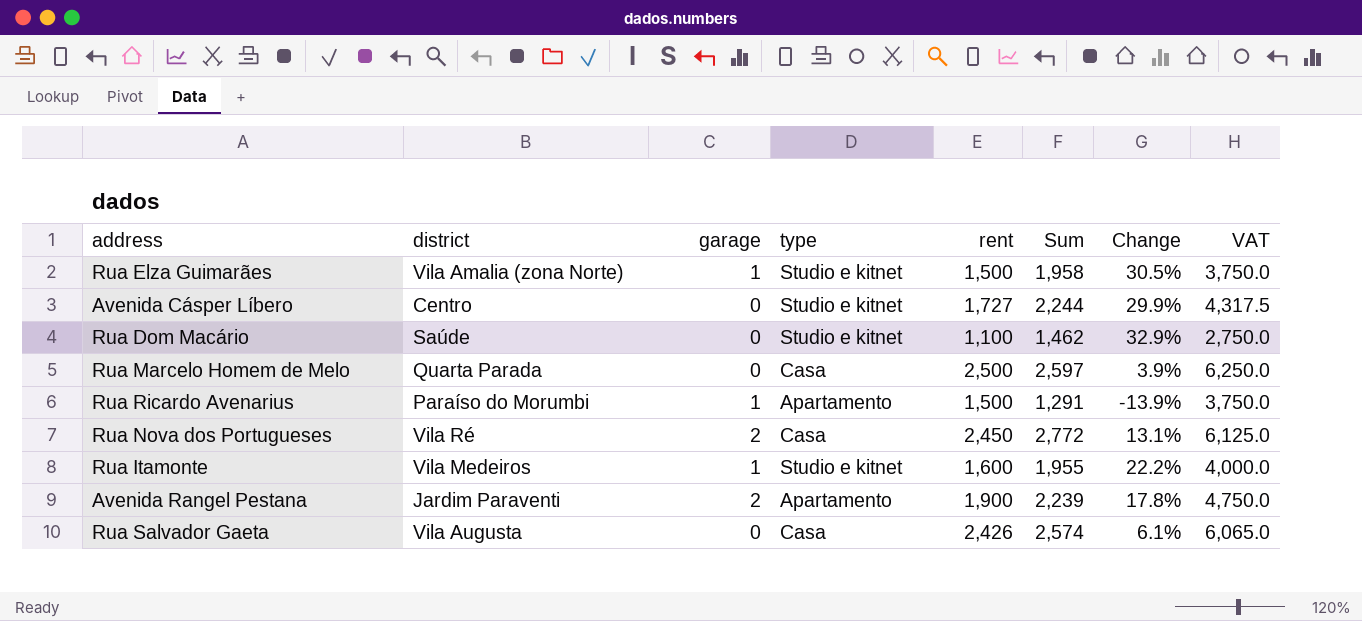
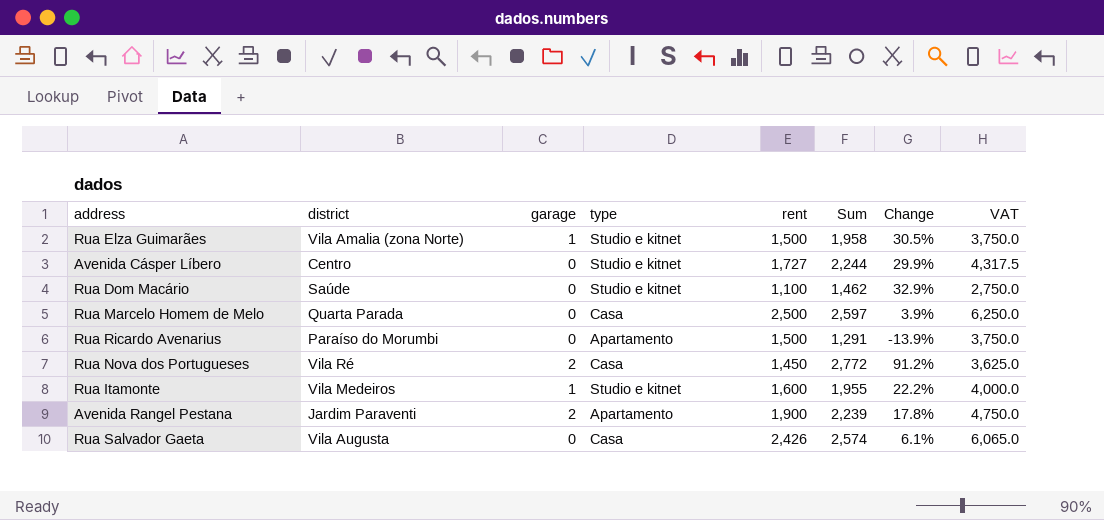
Rua Ricardo Avenarius | garage: 1 -> 0
Rua Nova dos Portugueses | rent: 2,450 -> 1,450
Rua Nova dos Portugueses | Change: 13.1% -> 91.2%
Rua Nova dos Portugueses | VAT: 6,125.0 -> 3,625.0

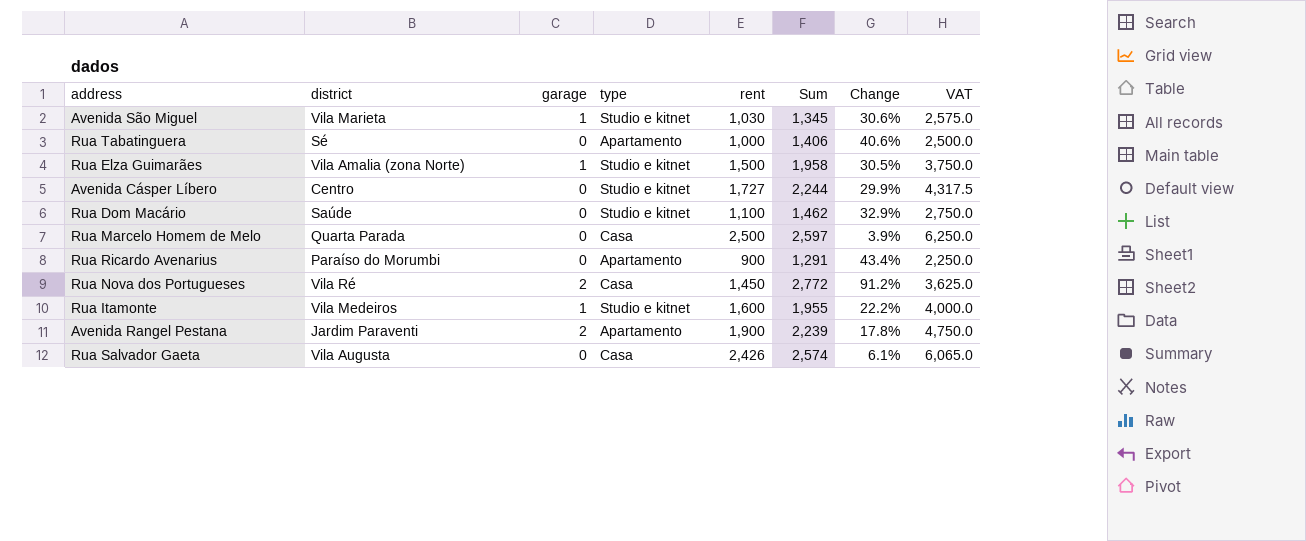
row Avenida São Miguel: none -> Vila Marieta | 1 | Studio e kitnet | 1,030 | 1,345 | 30.6% | 2,575.0
row Rua Tabatinguera: none -> Sé | 0 | Apartamento | 1,000 | 1,406 | 40.6% | 2,500.0
Rua Ricardo Avenarius | rent: 1,500 -> 900
Rua Ricardo Avenarius | Change: -13.9% -> 43.4%
Rua Ricardo Avenarius | VAT: 3,750.0 -> 2,250.0

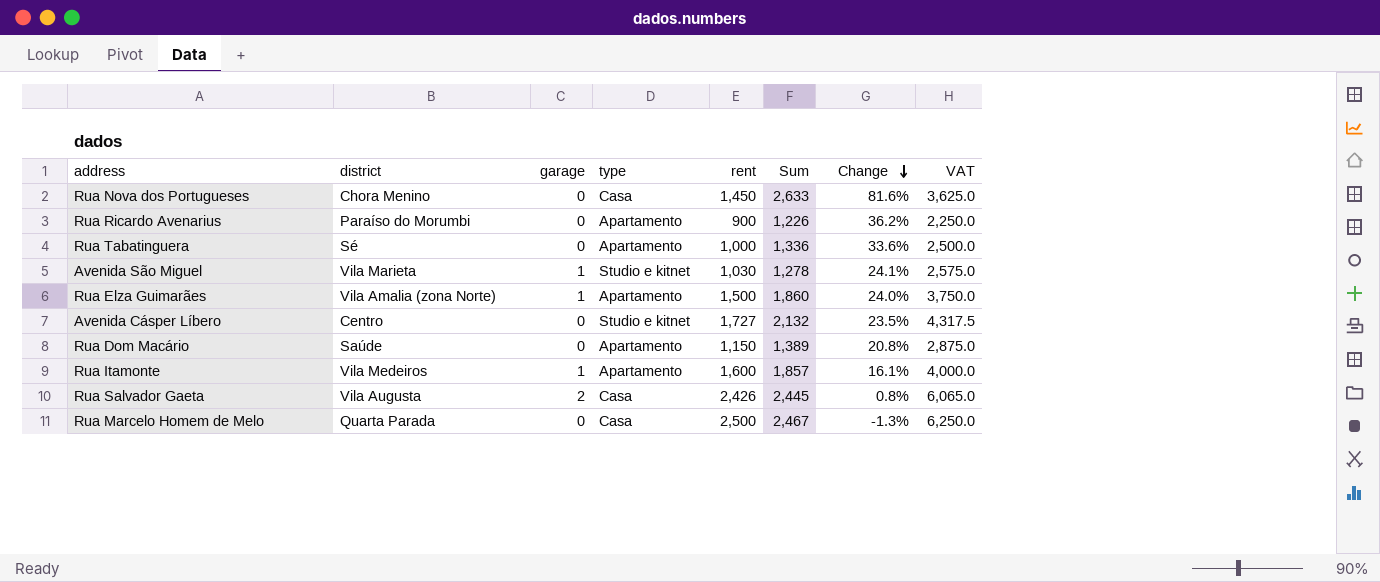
row order: none -> Change descending
row Avenida Rangel Pestana: Jardim Paraventi | 2 | Apartamento | 1,900 | 2,239 | 17.8% | 4,750.0 -> none
Rua Nova dos Portugueses | district: Vila Ré -> Chora Menino
Rua Nova dos Portugueses | garage: 2 -> 0
Rua Nova dos Portugueses | Sum: 2,772 -> 2,633
Rua Nova dos Portugueses | Change: 91.2% -> 81.6%
Rua Ricardo Avenarius | Sum: 1,291 -> 1,226
Rua Ricardo Avenarius | Change: 43.4% -> 36.2%
Rua Tabatinguera | Sum: 1,406 -> 1,336
Rua Tabatinguera | Change: 40.6% -> 33.6%
Avenida São Miguel | Sum: 1,345 -> 1,278
Avenida São Miguel | Change: 30.6% -> 24.1%
Rua Elza Guimarães | type: Studio e kitnet -> Apartamento
Rua Elza Guimarães | Sum: 1,958 -> 1,860
Rua Elza Guimarães | Change: 30.5% -> 24.0%
Avenida Cásper Líbero | Sum: 2,244 -> 2,132
Avenida Cásper Líbero | Change: 29.9% -> 23.5%
Rua Dom Macário | type: Studio e kitnet -> Apartamento
Rua Dom Macário | rent: 1,100 -> 1,150
Rua Dom Macário | Sum: 1,462 -> 1,389
Rua Dom Macário | Change: 32.9% -> 20.8%
Rua Dom Macário | VAT: 2,750.0 -> 2,875.0
Rua Itamonte | type: Studio e kitnet -> Apartamento
Rua Itamonte | Sum: 1,955 -> 1,857
Rua Itamonte | Change: 22.2% -> 16.1%
Rua Salvador Gaeta | garage: 0 -> 2
Rua Salvador Gaeta | Sum: 2,574 -> 2,445
Rua Salvador Gaeta | Change: 6.1% -> 0.8%
Rua Marcelo Homem de Melo | Sum: 2,597 -> 2,467
Rua Marcelo Homem de Melo | Change: 3.9% -> -1.3%

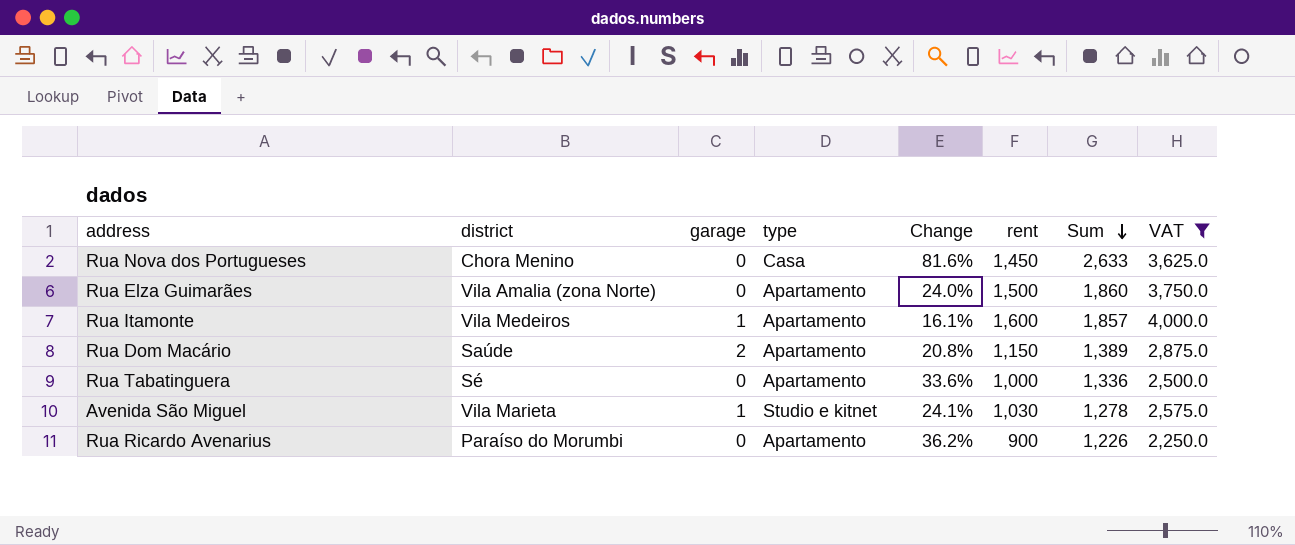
filter: none -> VAT <= 4,000.0
row order: Change descending -> Sum descending
column Change | position: 7 -> 5
Rua Elza Guimarães | garage: 1 -> 0
Rua Dom Macário | garage: 0 -> 2

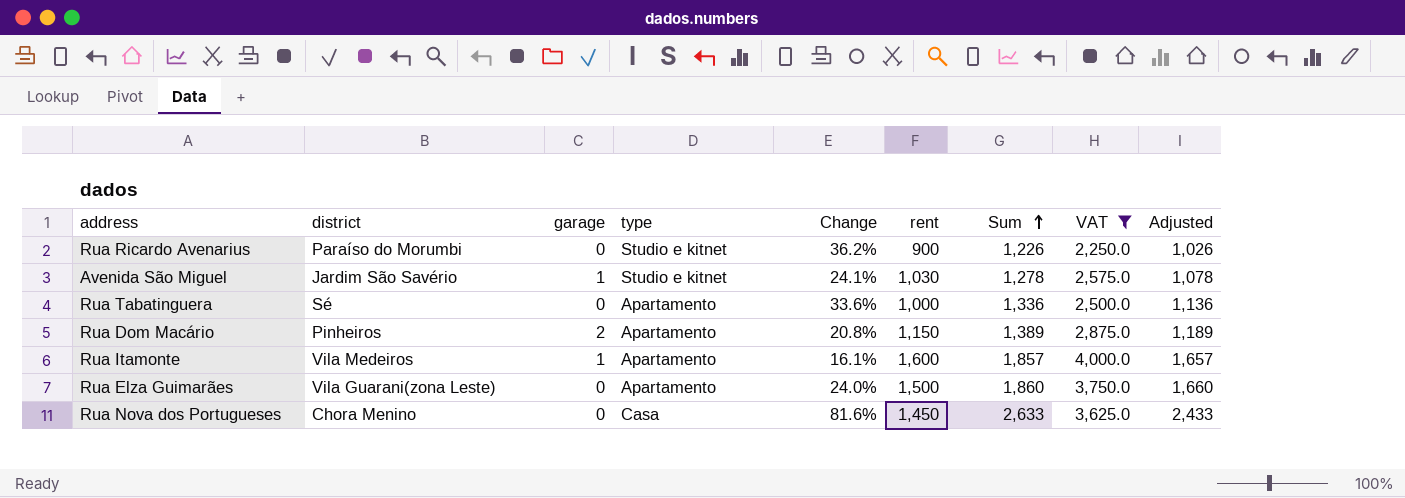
row order: Sum descending -> Sum ascending
column Adjusted | formula: none -> [Sum] - 200
Rua Ricardo Avenarius | type: Apartamento -> Studio e kitnet
Avenida São Miguel | district: Vila Marieta -> Jardim São Savério
Rua Dom Macário | district: Saúde -> Pinheiros
Rua Elza Guimarães | district: Vila Amalia (zona Norte) -> Vila Guarani(zona Leste)

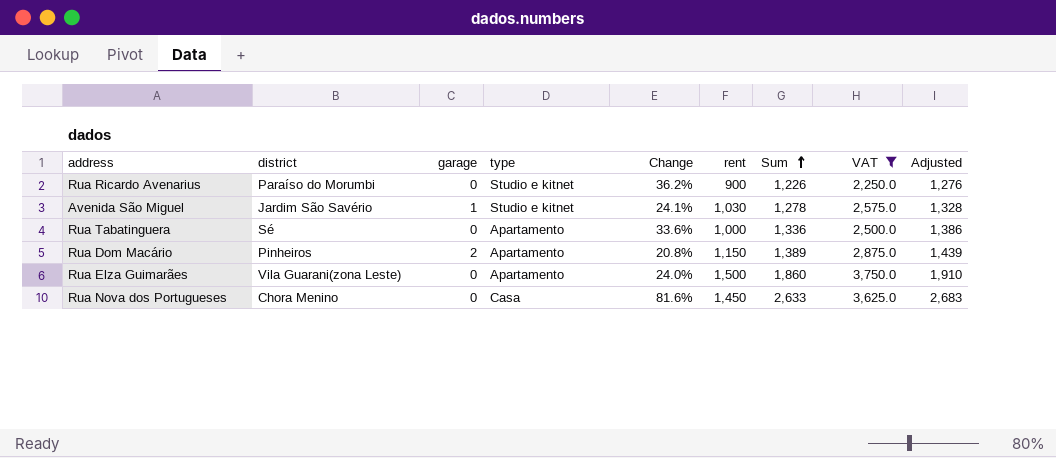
column Adjusted | formula: [Sum] - 200 -> [Sum] + 50
row Rua Itamonte: Vila Medeiros | 1 | Apartamento | 16.1% | 1,600 | 1,857 | 4,000.0 | 1,657 -> none

